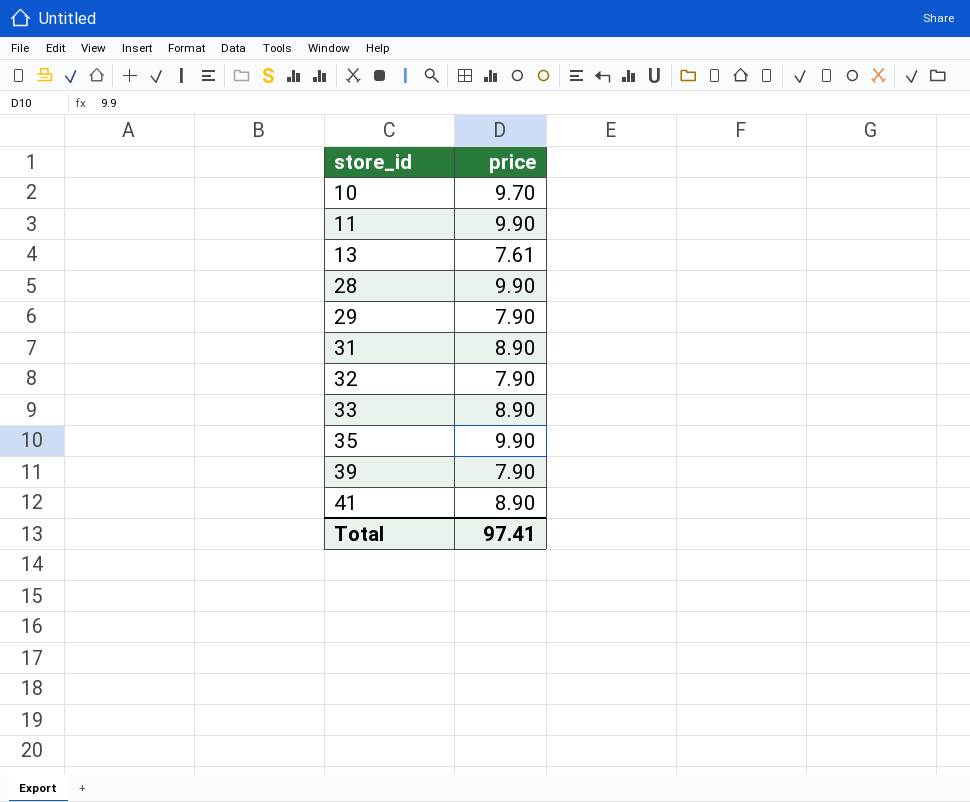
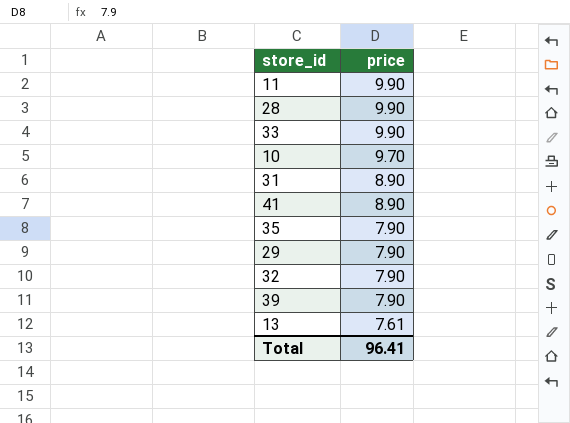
row order: store_id ascending -> price descending
33 | price: 8.90 -> 9.90
35 | price: 9.90 -> 7.90
Total | price: 97.41 -> 96.41

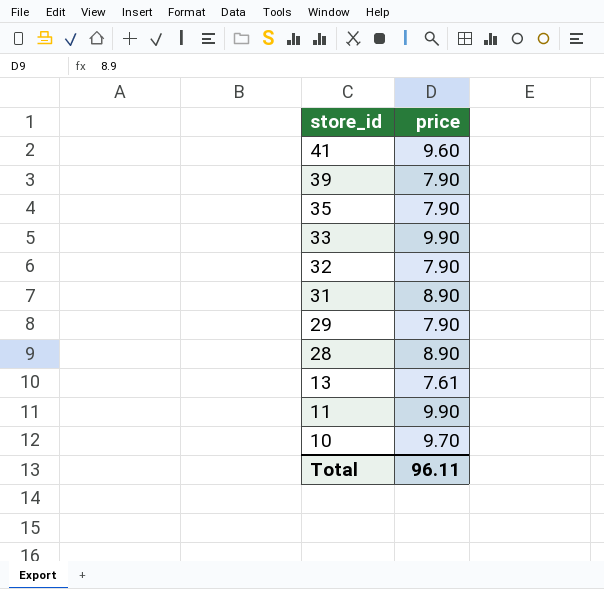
row order: price descending -> store_id descending
41 | price: 8.90 -> 9.60
28 | price: 9.90 -> 8.90
Total | price: 96.41 -> 96.11

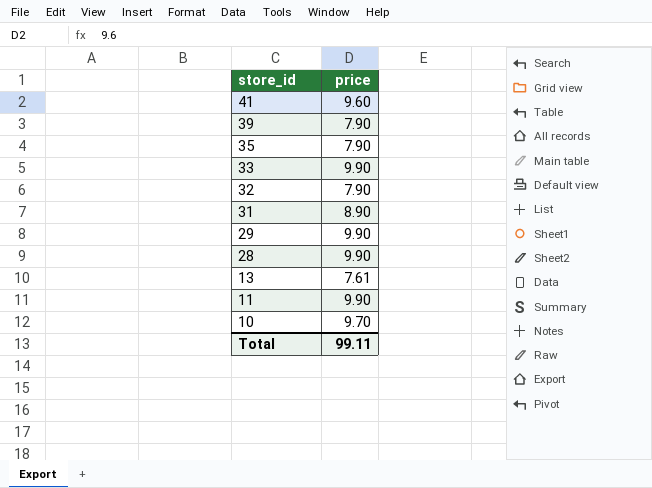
29 | price: 7.90 -> 9.90
28 | price: 8.90 -> 9.90
Total | price: 96.11 -> 99.11

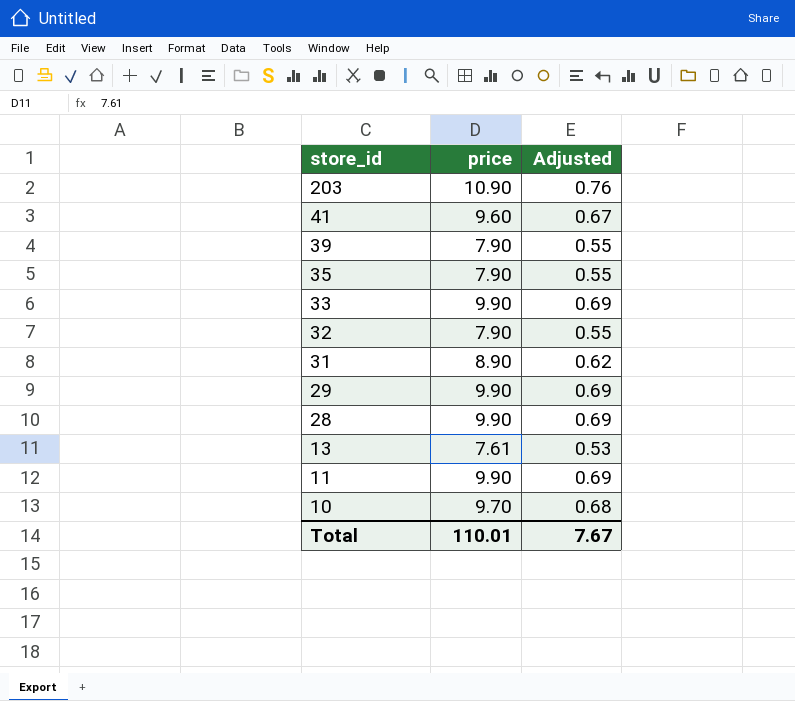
column Adjusted | formula: none -> [price] * 0.07
row 203: none -> 10.90 | 0.76
Total | price: 99.11 -> 110.01

